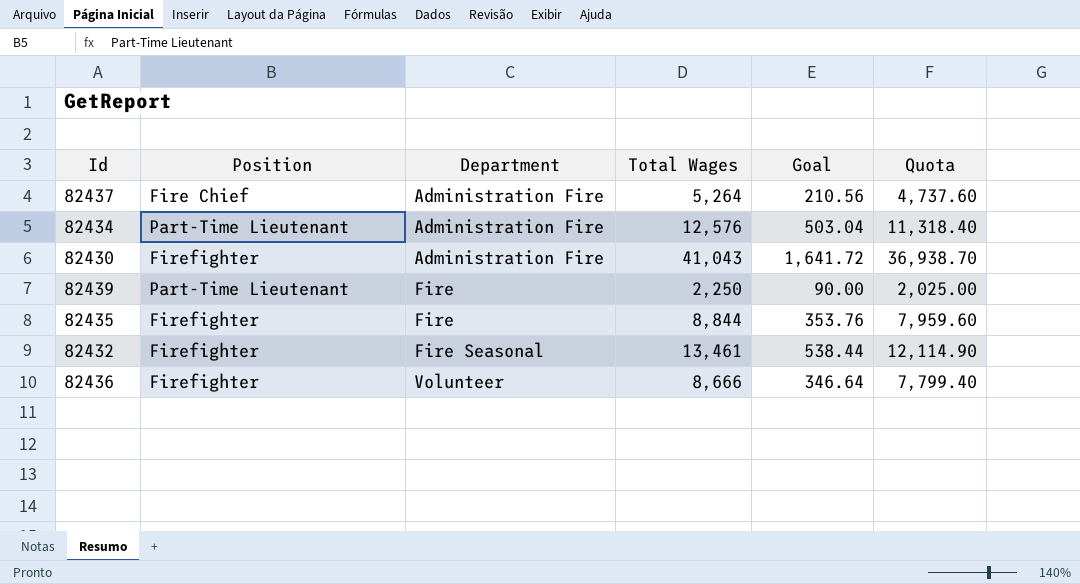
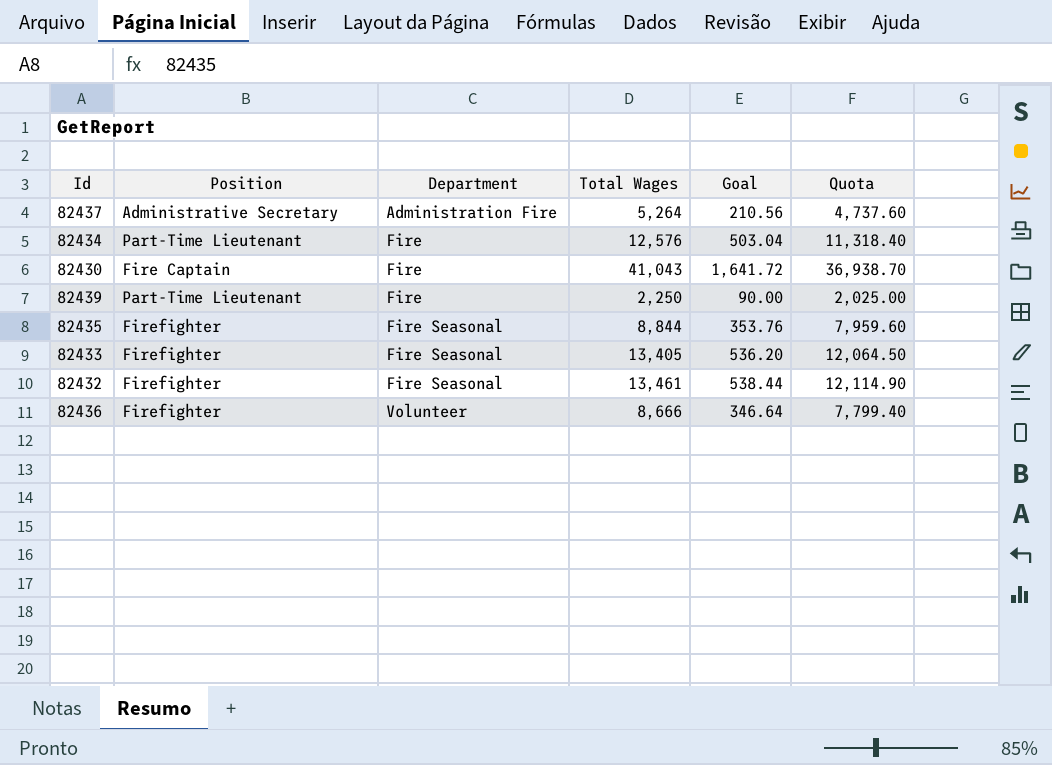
82437 | Position: Fire Chief -> Administrative Secretary
82434 | Department: Administration Fire -> Fire
82430 | Position: Firefighter -> Fire Captain
82430 | Department: Administration Fire -> Fire
82435 | Department: Fire -> Fire Seasonal
row 82433: none -> Firefighter | Fire Seasonal | 13,405 | 536.20 | 12,064.50

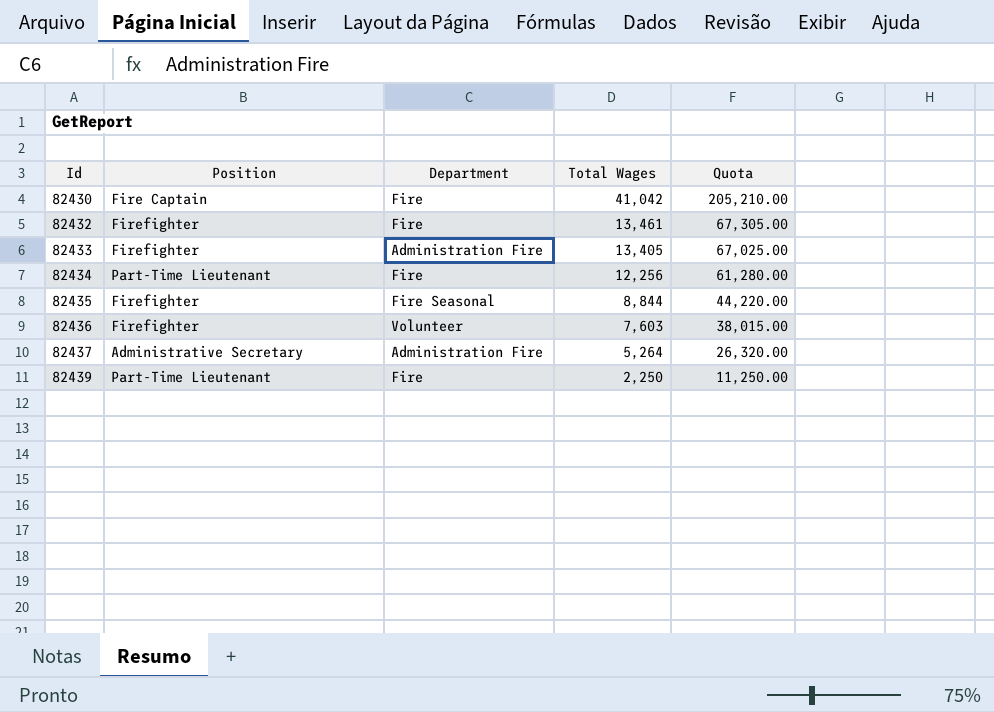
row order: Department ascending -> Id ascending
column Goal | formula: [Total Wages] * 0.04 -> none
column Quota | formula: [Total Wages] * 0.9 -> [Total Wages] * 5
82430 | Total Wages: 41,043 -> 41,042
82432 | Department: Fire Seasonal -> Fire
82433 | Department: Fire Seasonal -> Administration Fire
82434 | Total Wages: 12,576 -> 12,256
82436 | Total Wages: 8,666 -> 7,603

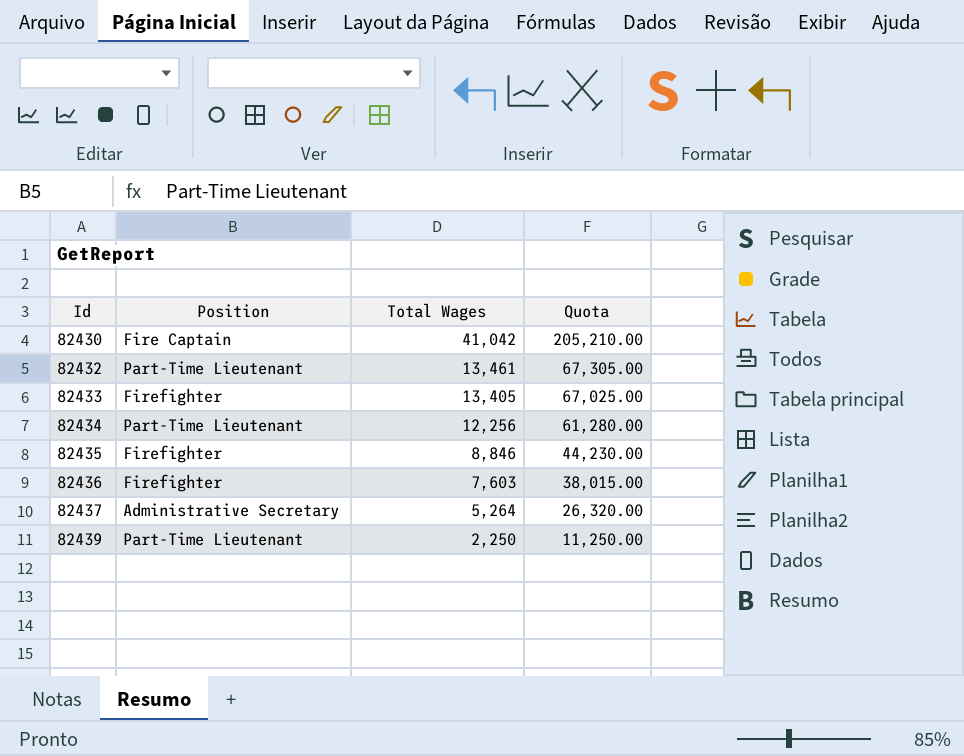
column Department | position: 3 -> none
82432 | Position: Firefighter -> Part-Time Lieutenant
82435 | Total Wages: 8,844 -> 8,846
82435 | Quota: 44,220.00 -> 44,230.00

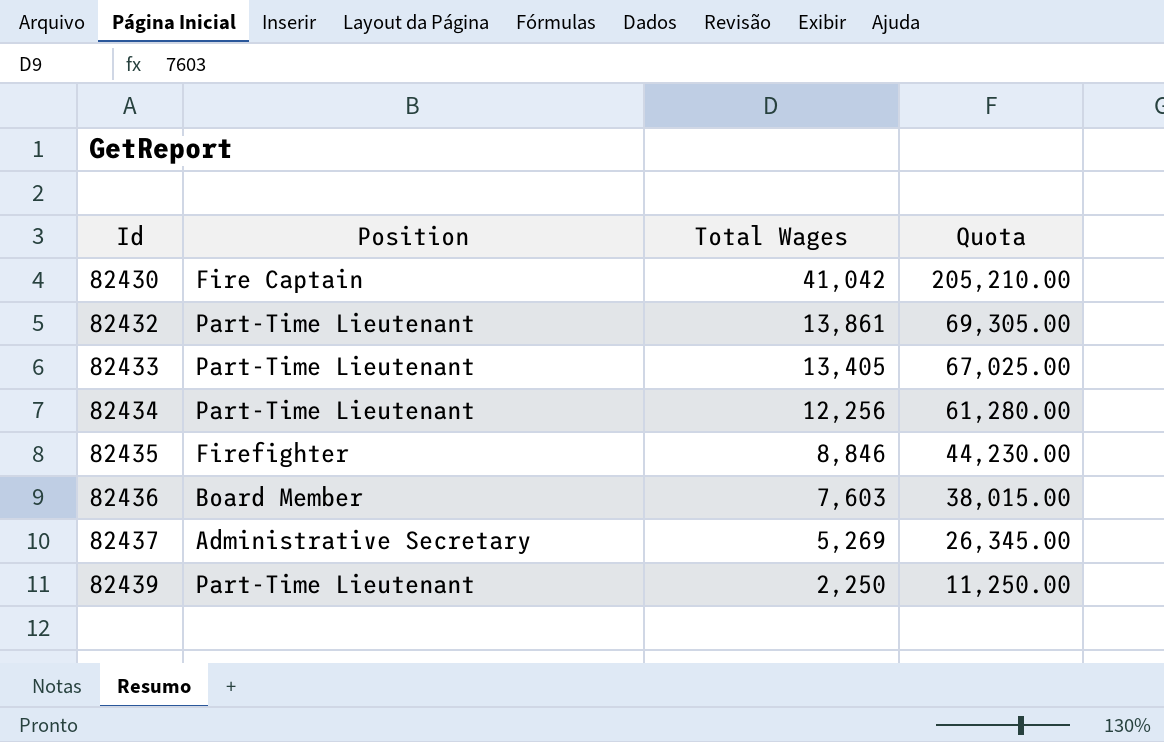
82432 | Total Wages: 13,461 -> 13,861
82432 | Quota: 67,305.00 -> 69,305.00
82433 | Position: Firefighter -> Part-Time Lieutenant
82436 | Position: Firefighter -> Board Member
82437 | Total Wages: 5,264 -> 5,269
82437 | Quota: 26,320.00 -> 26,345.00

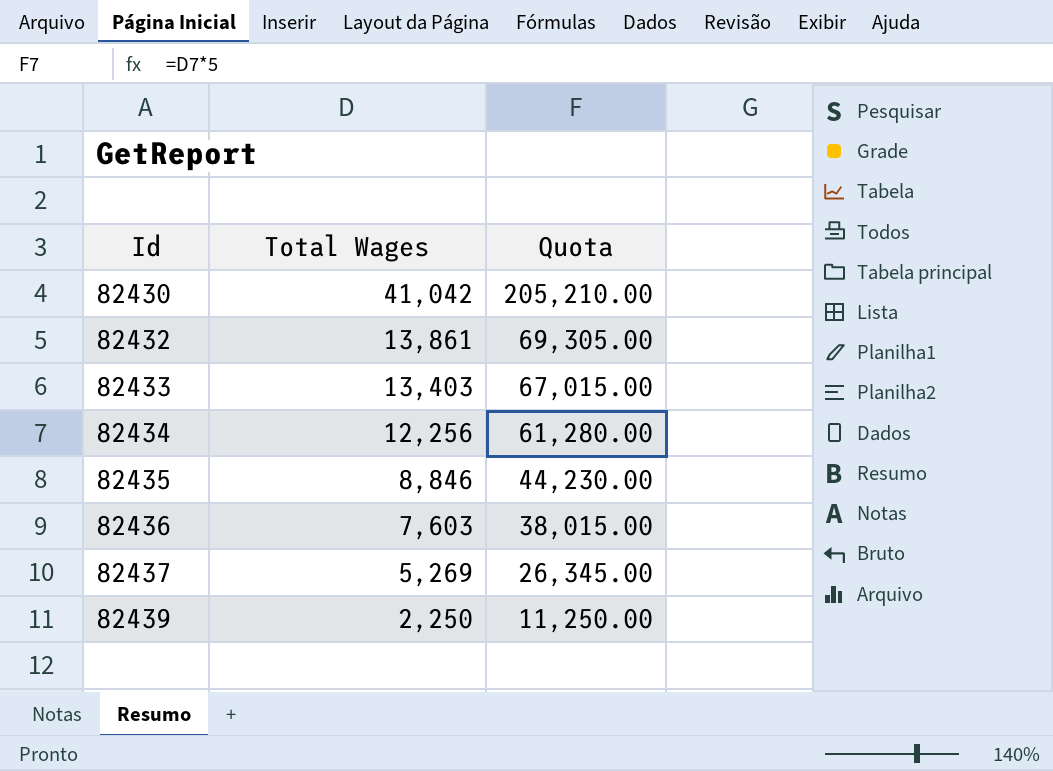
column Position | position: 2 -> none
82433 | Total Wages: 13,405 -> 13,403
82433 | Quota: 67,025.00 -> 67,015.00

